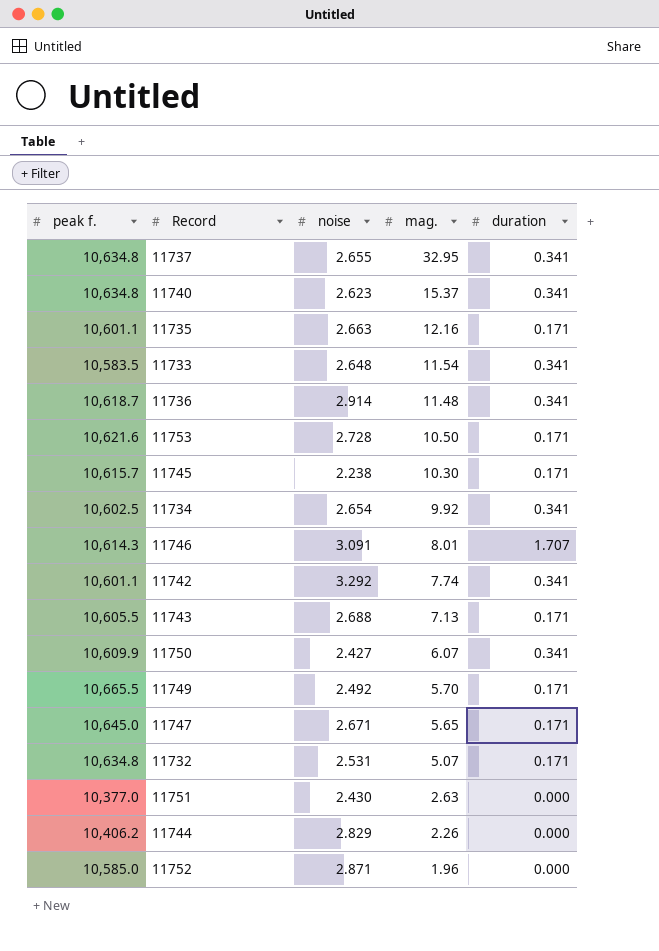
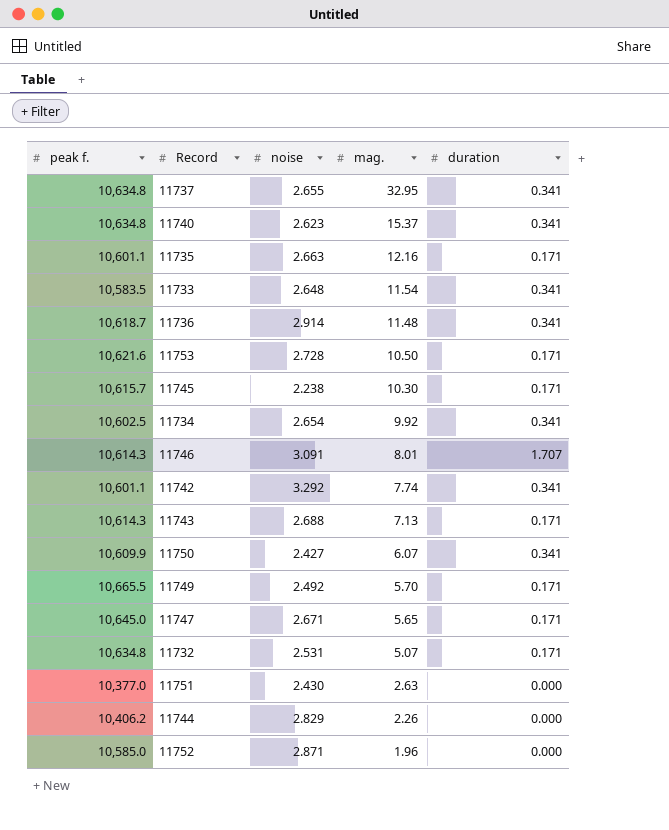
11743 | peak f.: 10,605.5 -> 10,614.3

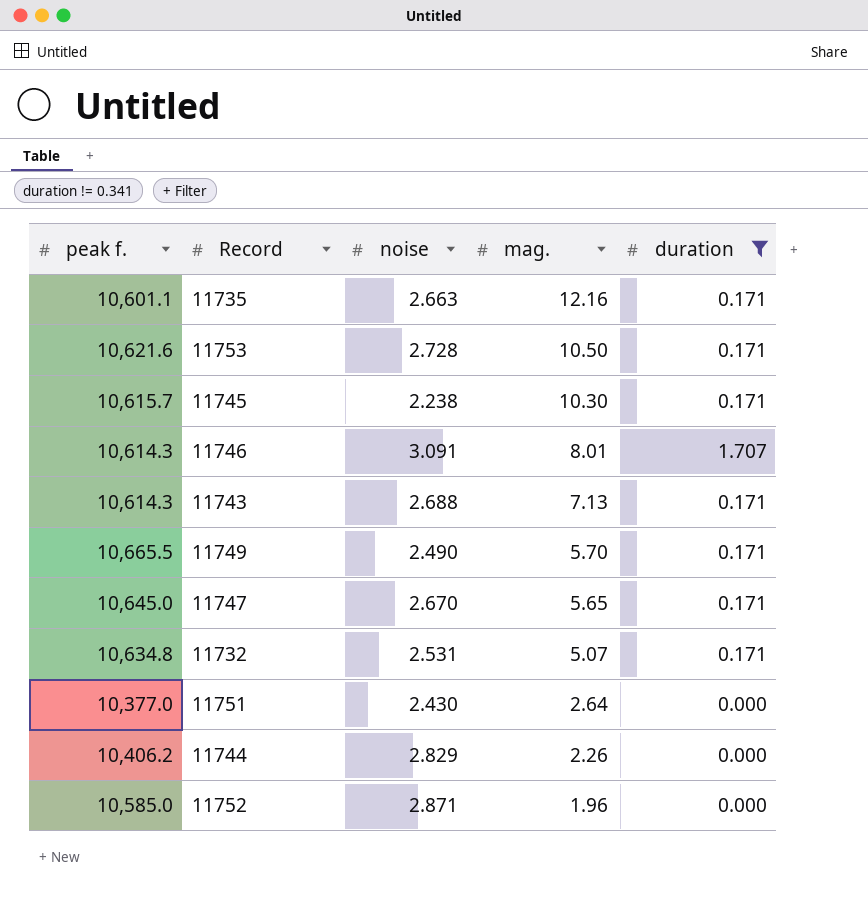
filter: none -> duration != 0.341
11749 | noise: 2.492 -> 2.490
11747 | noise: 2.671 -> 2.670
11751 | mag.: 2.63 -> 2.64

